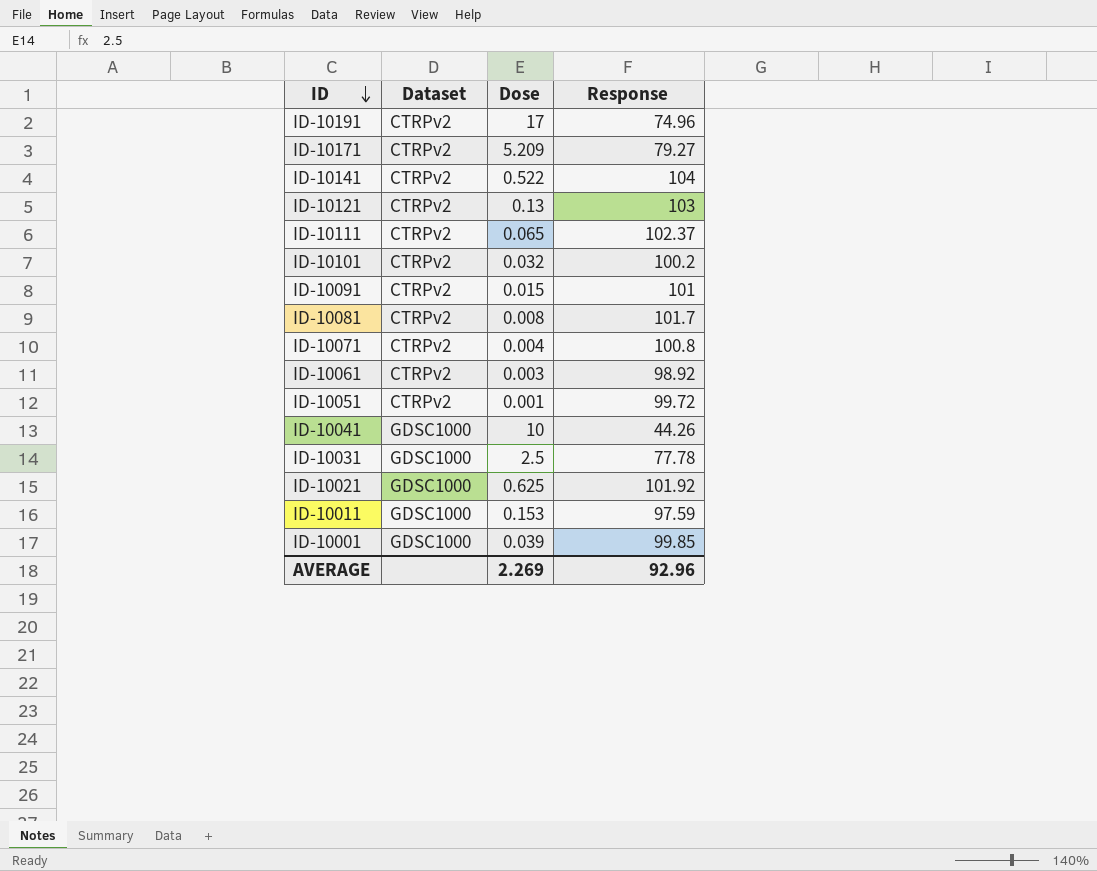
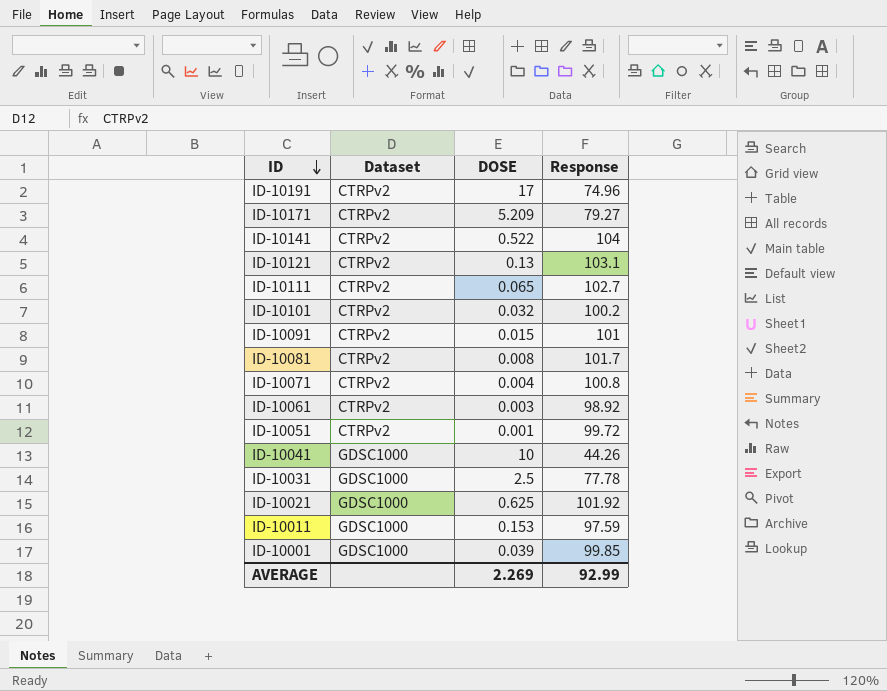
column name: Dose -> DOSE
ID-10121 | Response: 103 -> 103.1
ID-10111 | Response: 102.37 -> 102.7
AVERAGE | Response: 92.96 -> 92.99

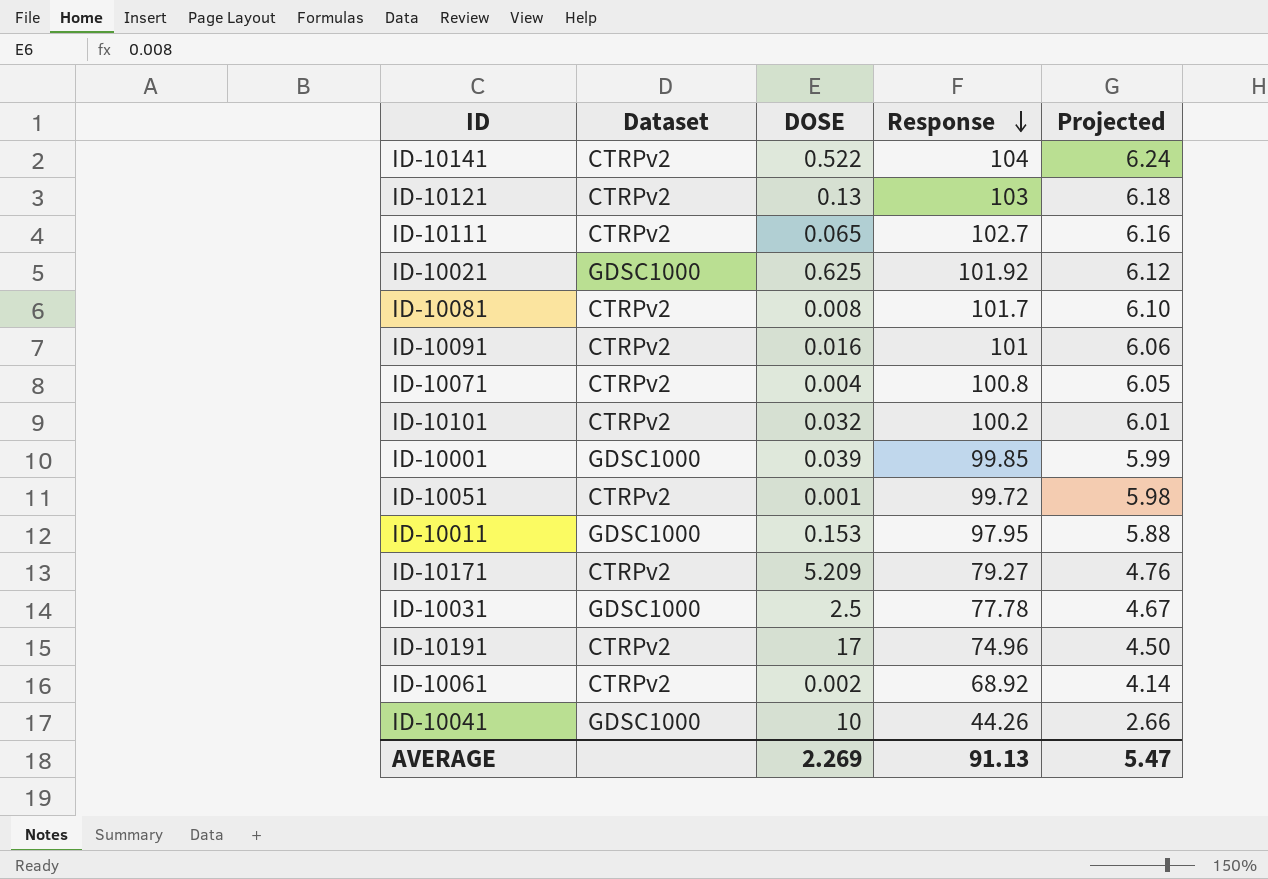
row order: ID descending -> Response descending
column Projected | formula: none -> [Response] * 0.06
ID-10121 | Response: 103.1 -> 103
ID-10091 | DOSE: 0.015 -> 0.016
ID-10011 | Response: 97.59 -> 97.95
ID-10061 | DOSE: 0.003 -> 0.002
ID-10061 | Response: 98.92 -> 68.92
AVERAGE | Response: 92.99 -> 91.13

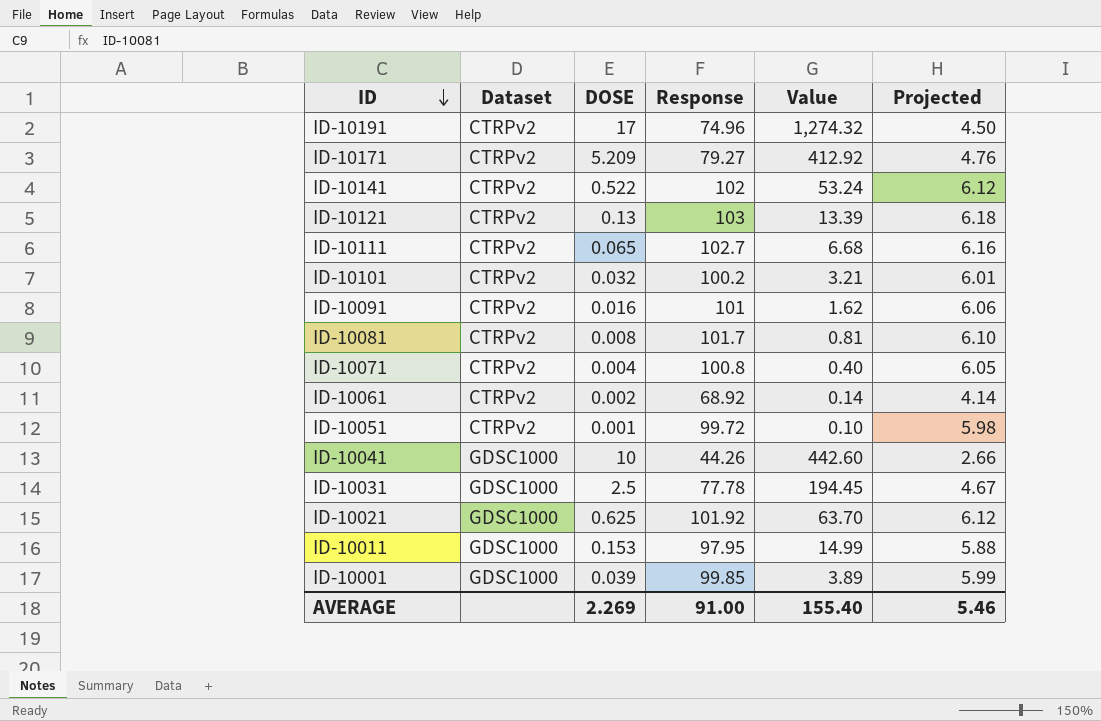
row order: Response descending -> ID descending
column Value | formula: none -> [DOSE] * [Response]
ID-10141 | Response: 104 -> 102
ID-10141 | Projected: 6.24 -> 6.12
AVERAGE | Response: 91.13 -> 91.00
AVERAGE | Projected: 5.47 -> 5.46

